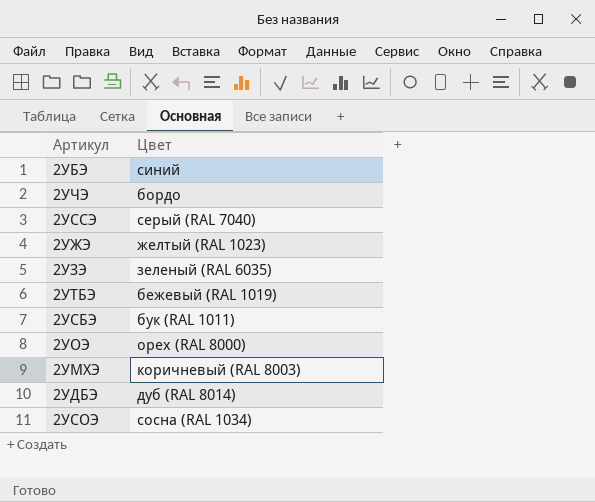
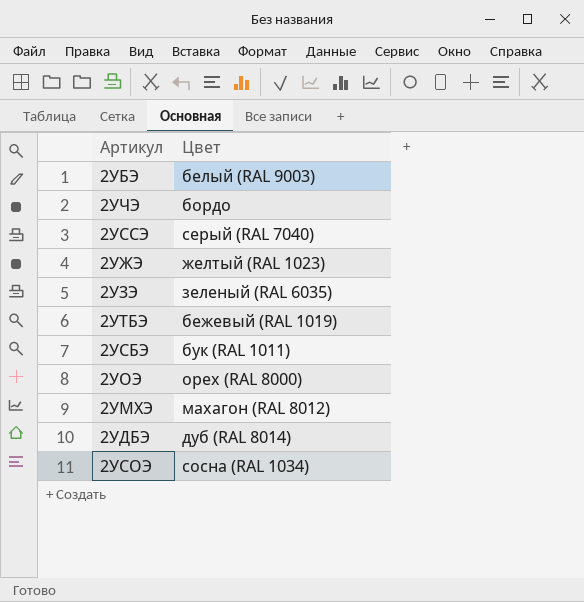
2УБЭ | Цвет: синий -> белый (RAL 9003)
2УМХЭ | Цвет: коричневый (RAL 8003) -> махагон (RAL 8012)

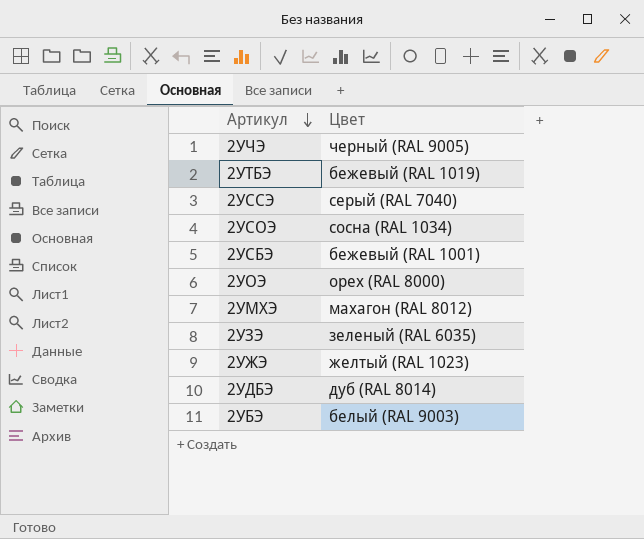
row order: none -> Артикул descending
2УЧЭ | Цвет: бордо -> черный (RAL 9005)
2УСБЭ | Цвет: бук (RAL 1011) -> бежевый (RAL 1001)

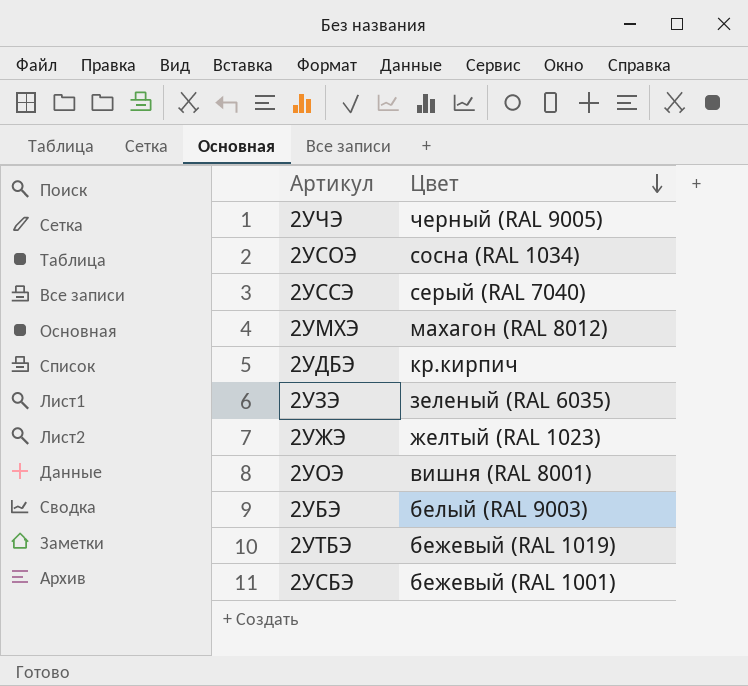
row order: Артикул descending -> Цвет descending
2УДБЭ | Цвет: дуб (RAL 8014) -> кр.кирпич
2УОЭ | Цвет: орех (RAL 8000) -> вишня (RAL 8001)

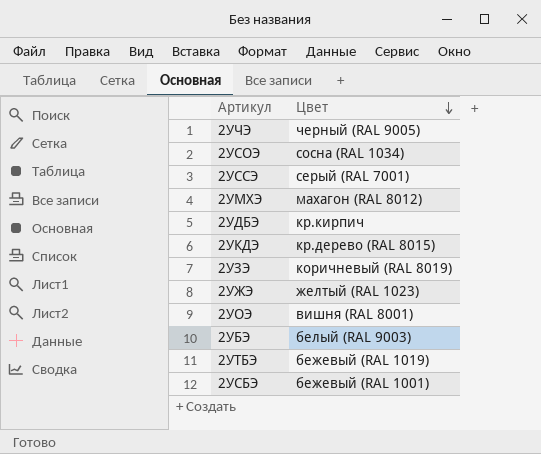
2УССЭ | Цвет: серый (RAL 7040) -> серый (RAL 7001)
row 2УКДЭ: none -> кр.дерево (RAL 8015)
2УЗЭ | Цвет: зеленый (RAL 6035) -> коричневый (RAL 8019)

